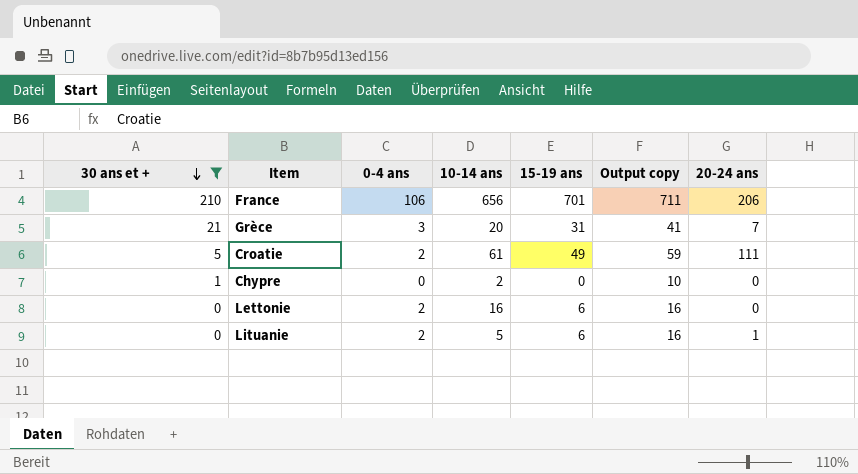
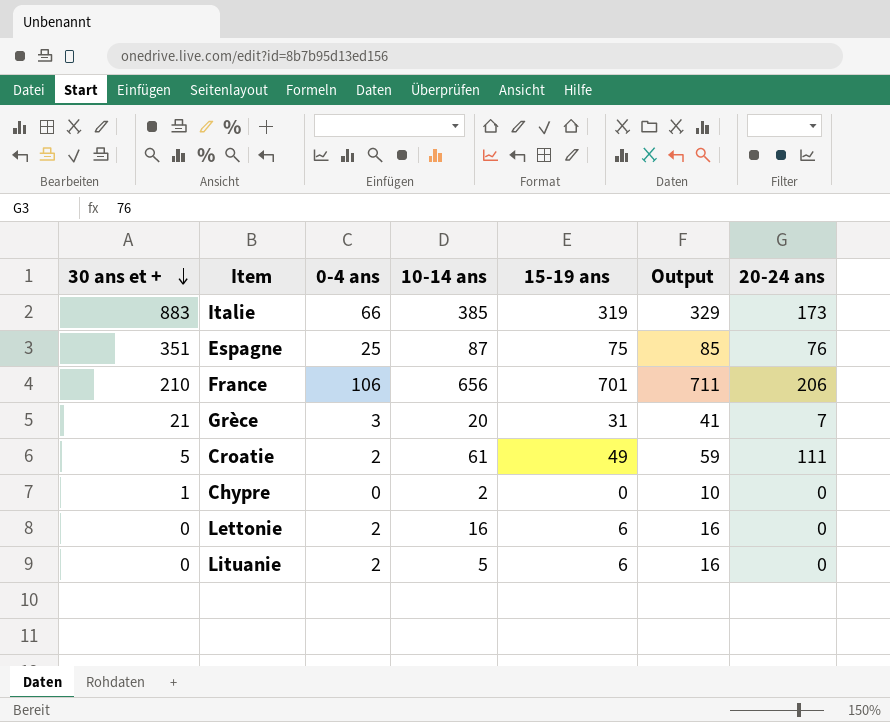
filter: 30 ans et + <= 210 -> none
column name: Output copy -> Output
Lituanie | 20-24 ans: 1 -> 0

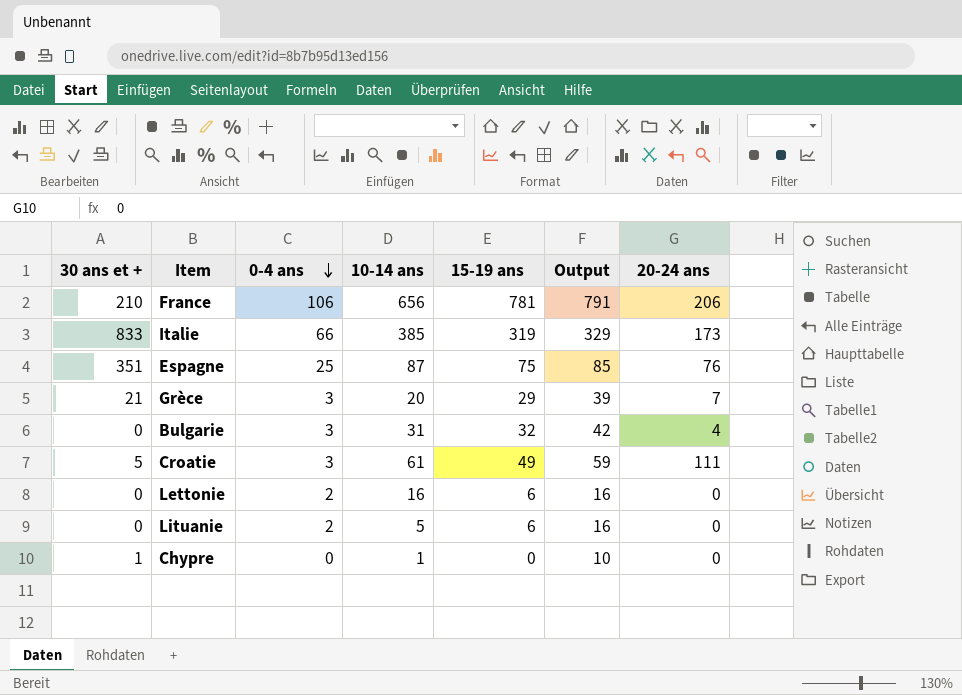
row order: 30 ans et + descending -> 0-4 ans descending
France | 15-19 ans: 701 -> 781
France | Output: 711 -> 791
Italie | 30 ans et +: 883 -> 833
Grèce | 15-19 ans: 31 -> 29
Grèce | Output: 41 -> 39
row Bulgarie: none -> 0 | 3 | 31 | 32 | 42 | 4
Croatie | 0-4 ans: 2 -> 3
Chypre | 10-14 ans: 2 -> 1

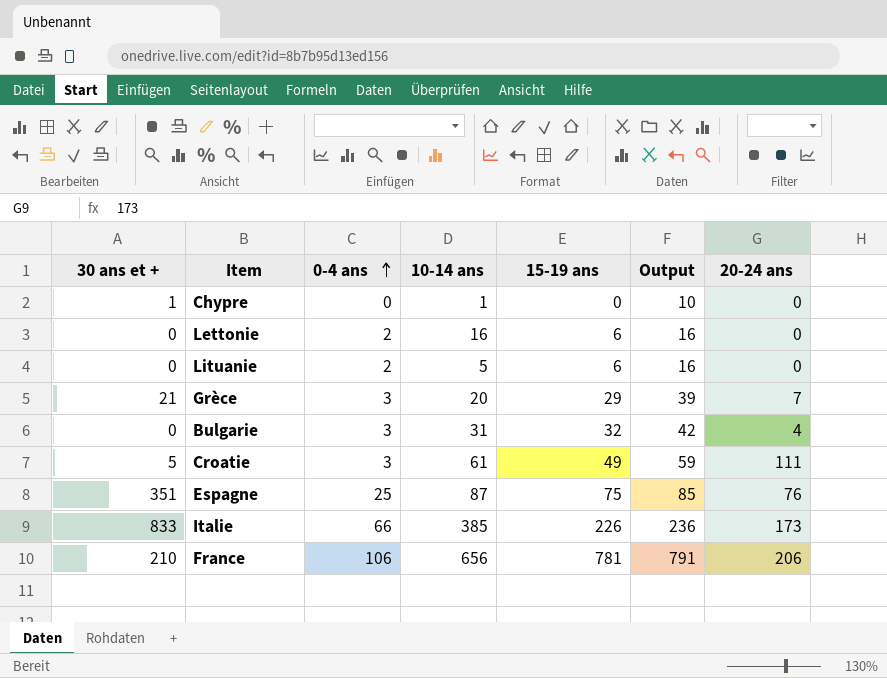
row order: 0-4 ans descending -> 0-4 ans ascending
Italie | 15-19 ans: 319 -> 226
Italie | Output: 329 -> 236

